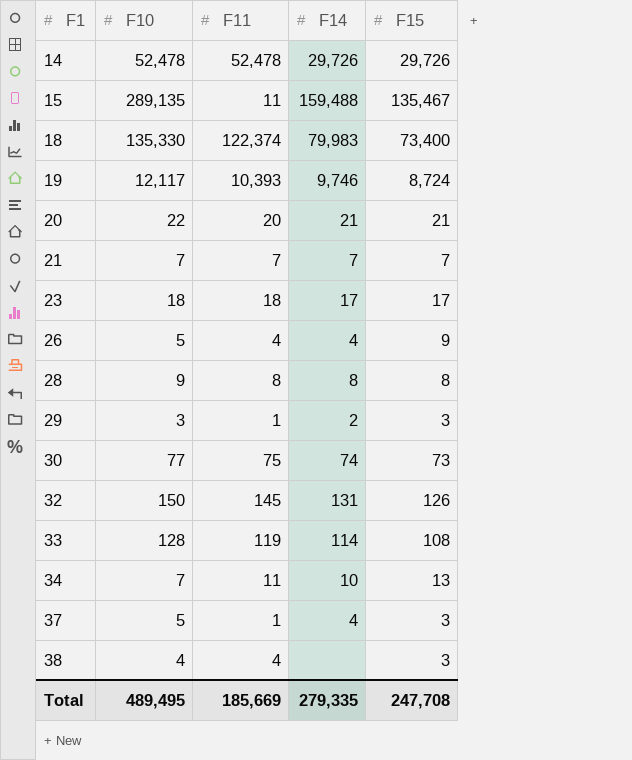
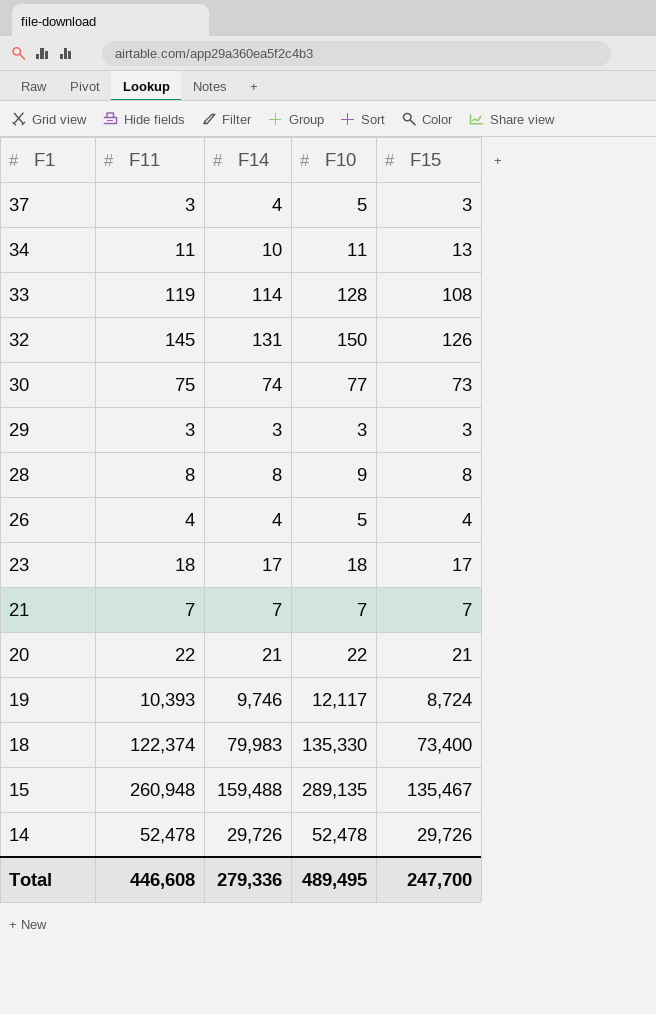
row order: F1 ascending -> F1 descending
column F10 | position: 2 -> 4
row 38: 4 | 4 | none | 3 -> none
37 | F11: 1 -> 3
34 | F10: 7 -> 11
29 | F11: 1 -> 3
29 | F14: 2 -> 3
26 | F15: 9 -> 4
20 | F11: 20 -> 22
15 | F11: 11 -> 260,948
Total | F11: 185,669 -> 446,608
Total | F14: 279,335 -> 279,336
Total | F15: 247,708 -> 247,700

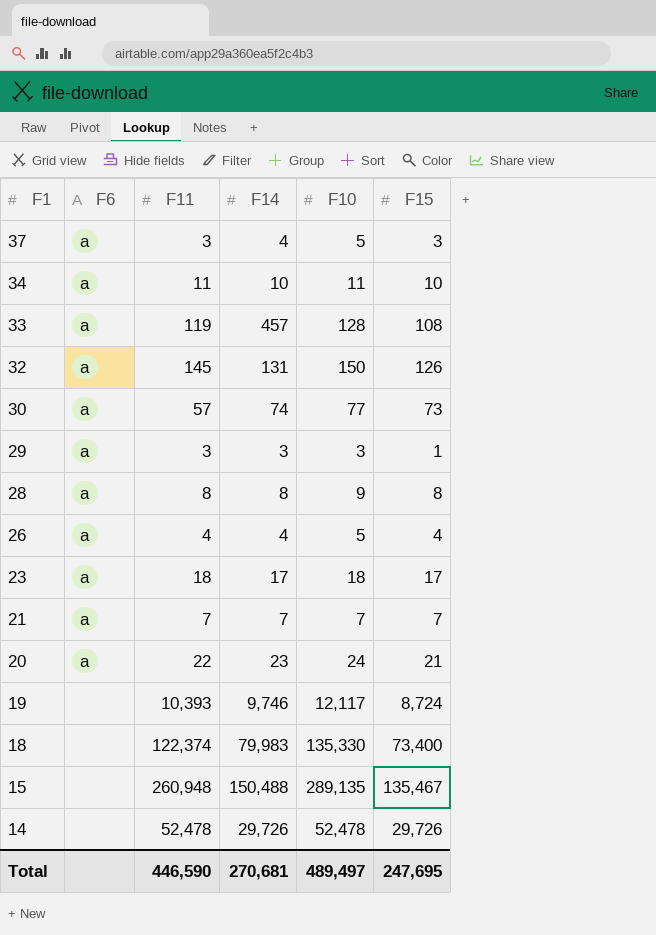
column F6 | position: none -> 2
34 | F15: 13 -> 10
33 | F14: 114 -> 457
30 | F11: 75 -> 57
29 | F15: 3 -> 1
20 | F14: 21 -> 23
20 | F10: 22 -> 24
15 | F14: 159,488 -> 150,488
Total | F11: 446,608 -> 446,590
Total | F14: 279,336 -> 270,681
Total | F10: 489,495 -> 489,497
Total | F15: 247,700 -> 247,695

